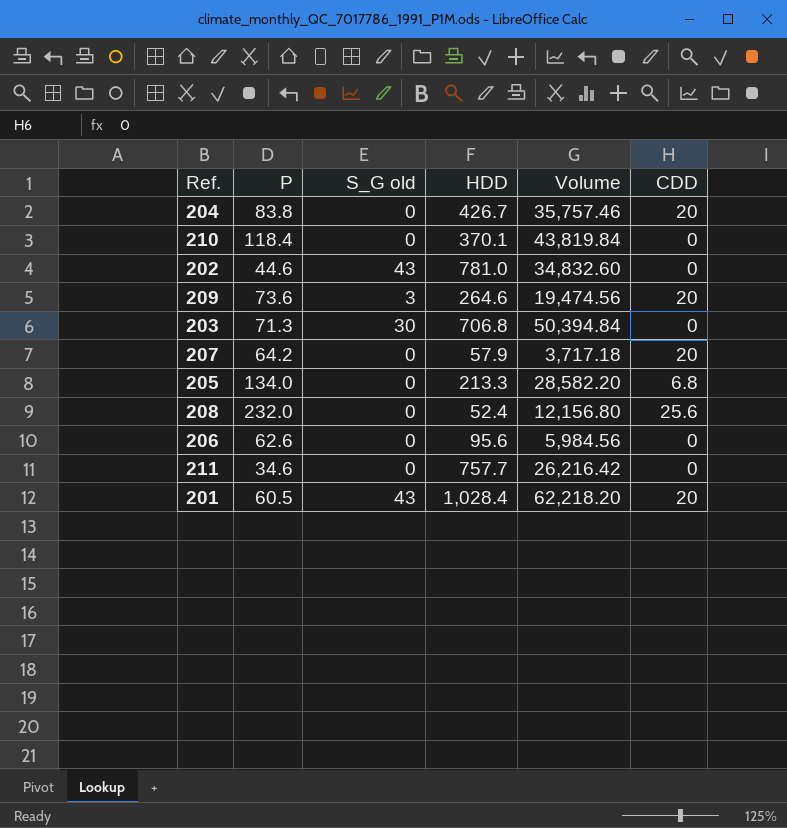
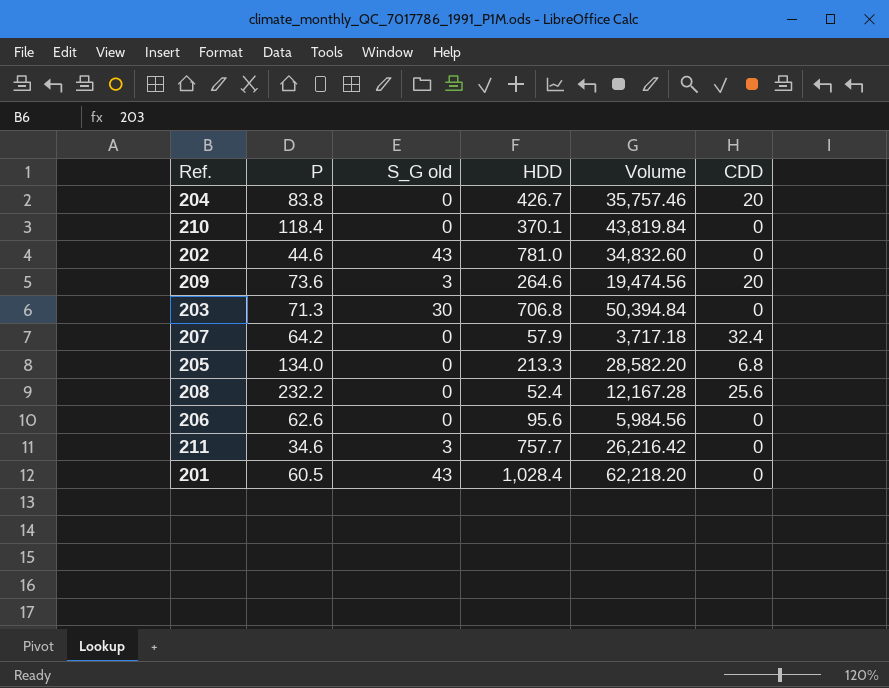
207 | CDD: 20 -> 32.4
208 | P: 232.0 -> 232.2
208 | Volume: 12,156.80 -> 12,167.28
211 | S_G old: 0 -> 3
201 | CDD: 20 -> 0

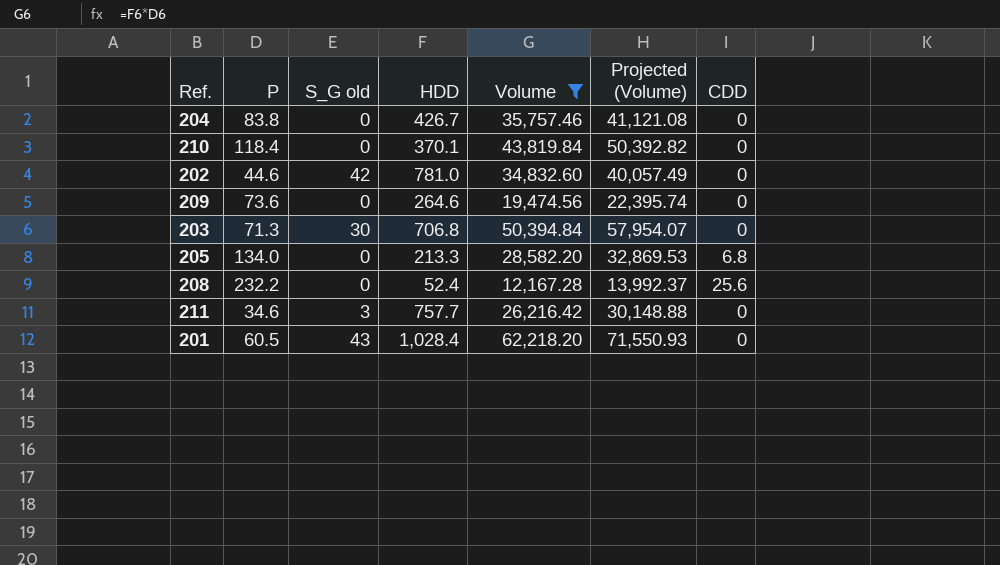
filter: none -> Volume >= 12,167.28
column Projected (Volume) | formula: none -> [Volume] * 1.15
204 | CDD: 20 -> 0
202 | S_G old: 43 -> 42
209 | S_G old: 3 -> 0
209 | CDD: 20 -> 0

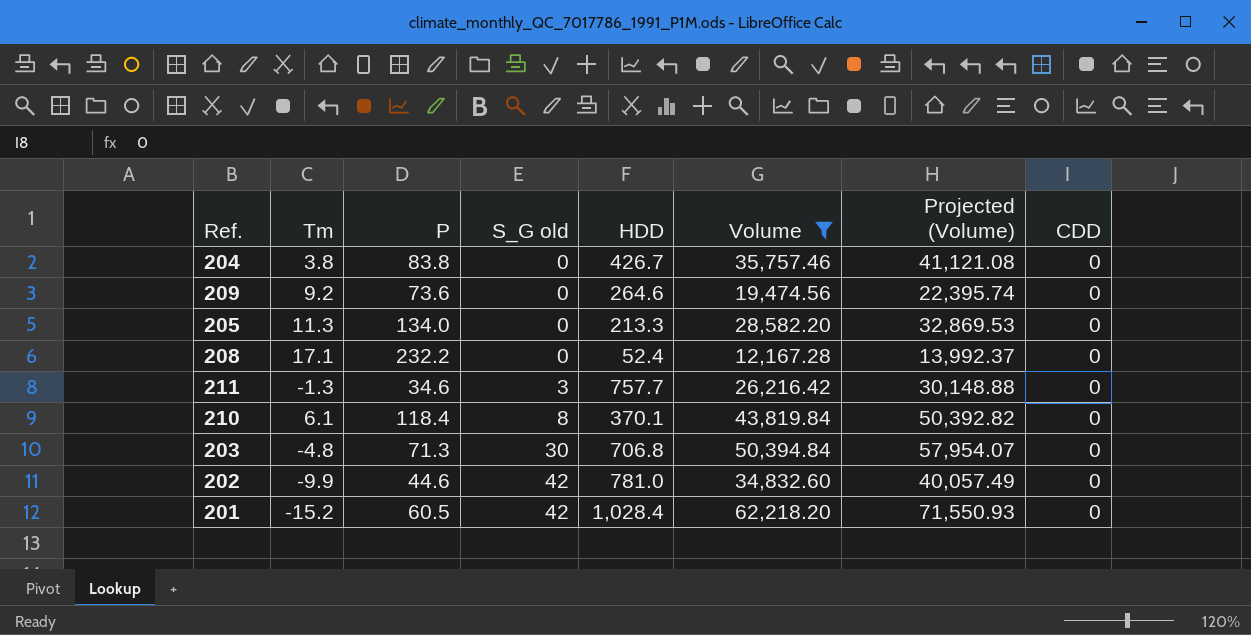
row order: none -> S_G old ascending
column Tm | position: none -> 2
205 | CDD: 6.8 -> 0
208 | CDD: 25.6 -> 0
210 | S_G old: 0 -> 8
201 | S_G old: 43 -> 42

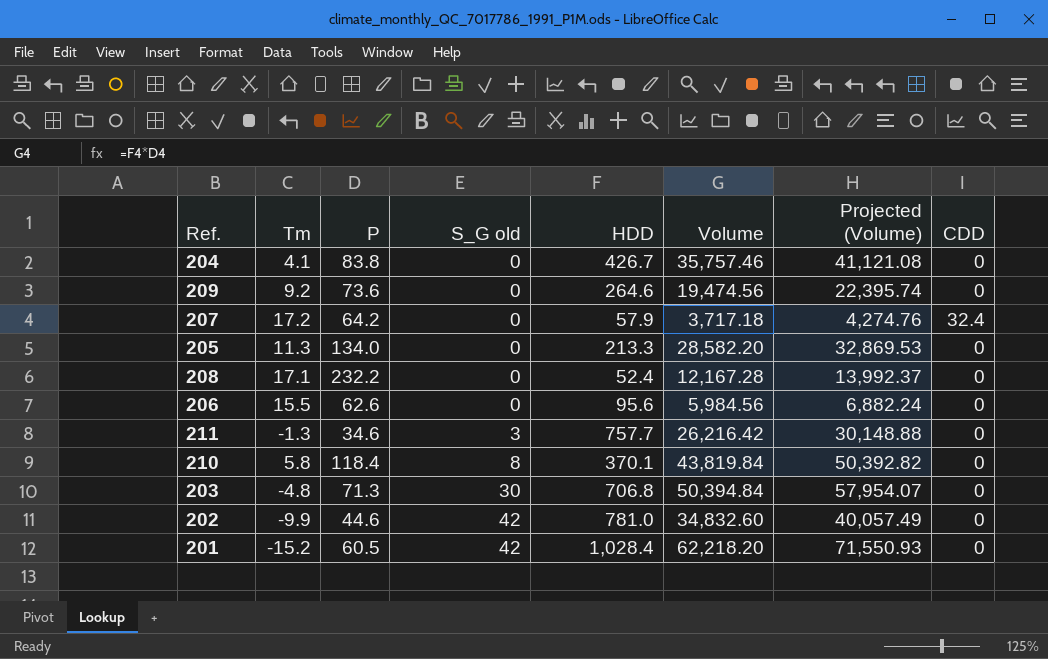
filter: Volume >= 12,167.28 -> none
204 | Tm: 3.8 -> 4.1
210 | Tm: 6.1 -> 5.8

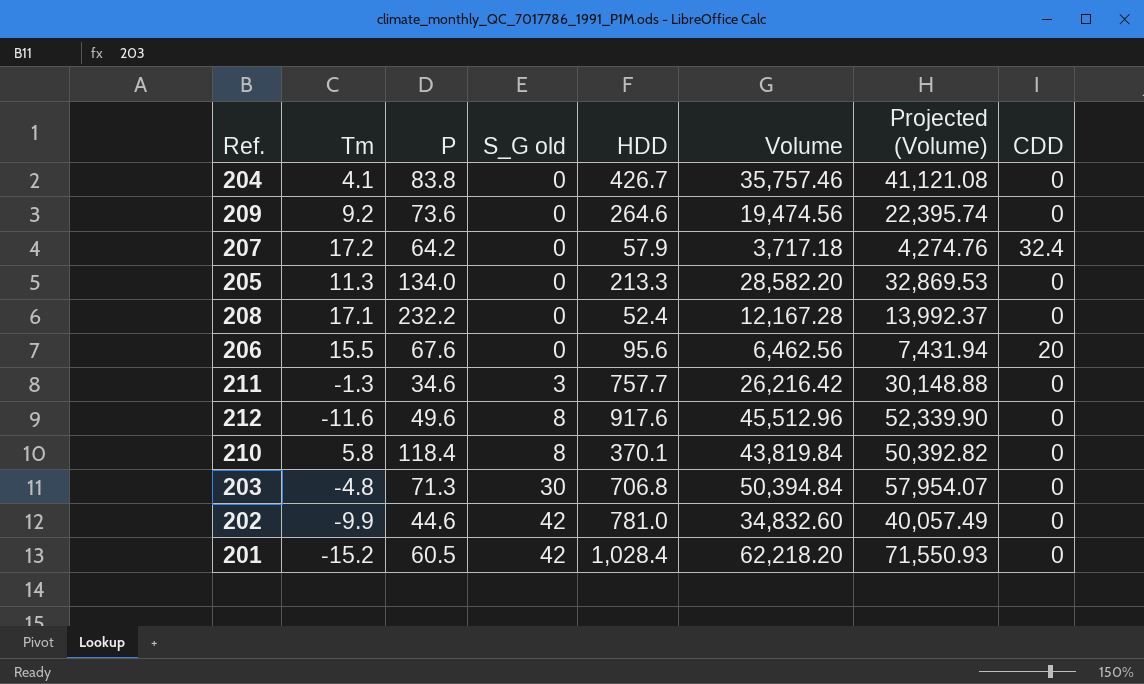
206 | P: 62.6 -> 67.6
206 | Volume: 5,984.56 -> 6,462.56
206 | Projected (Volume): 6,882.24 -> 7,431.94
206 | CDD: 0 -> 20
row 212: none -> -11.6 | 49.6 | 8 | 917.6 | 45,512.96 | 52,339.90 | 0

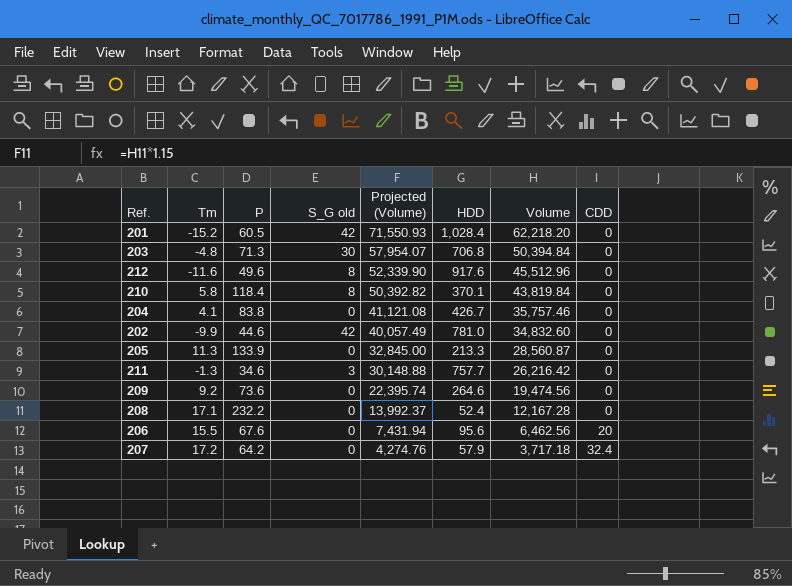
row order: S_G old ascending -> Projected (Volume) descending
column Projected (Volume) | position: 7 -> 5
205 | P: 134.0 -> 133.9
205 | Projected (Volume): 32,869.53 -> 32,845.00
205 | Volume: 28,582.20 -> 28,560.87

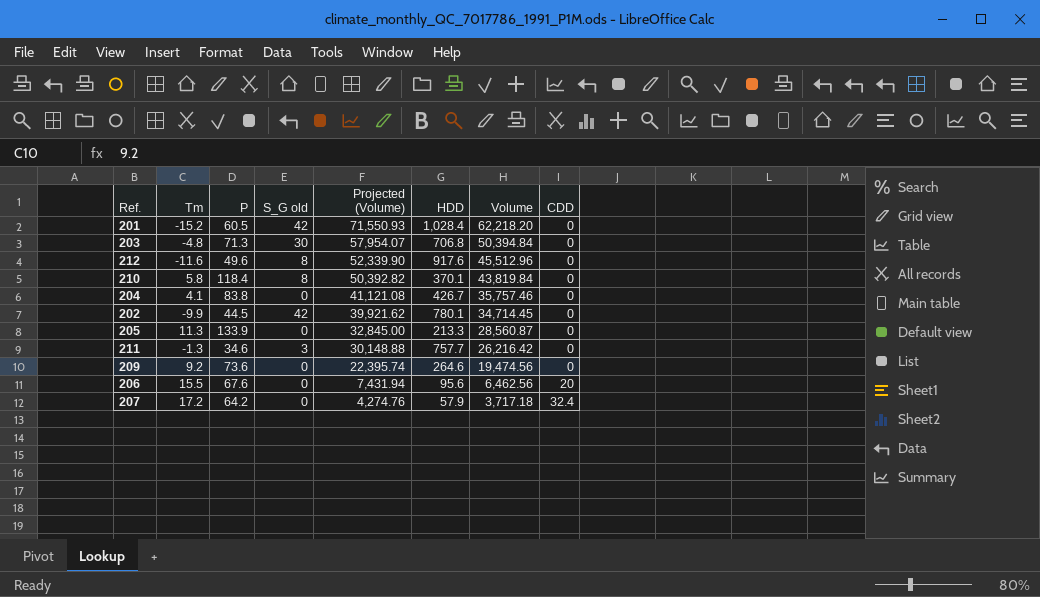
row 208: 17.1 | 232.2 | 0 | 13,992.37 | 52.4 | 12,167.28 | 0 -> none
202 | P: 44.6 -> 44.5
202 | Projected (Volume): 40,057.49 -> 39,921.62
202 | HDD: 781.0 -> 780.1
202 | Volume: 34,832.60 -> 34,714.45

